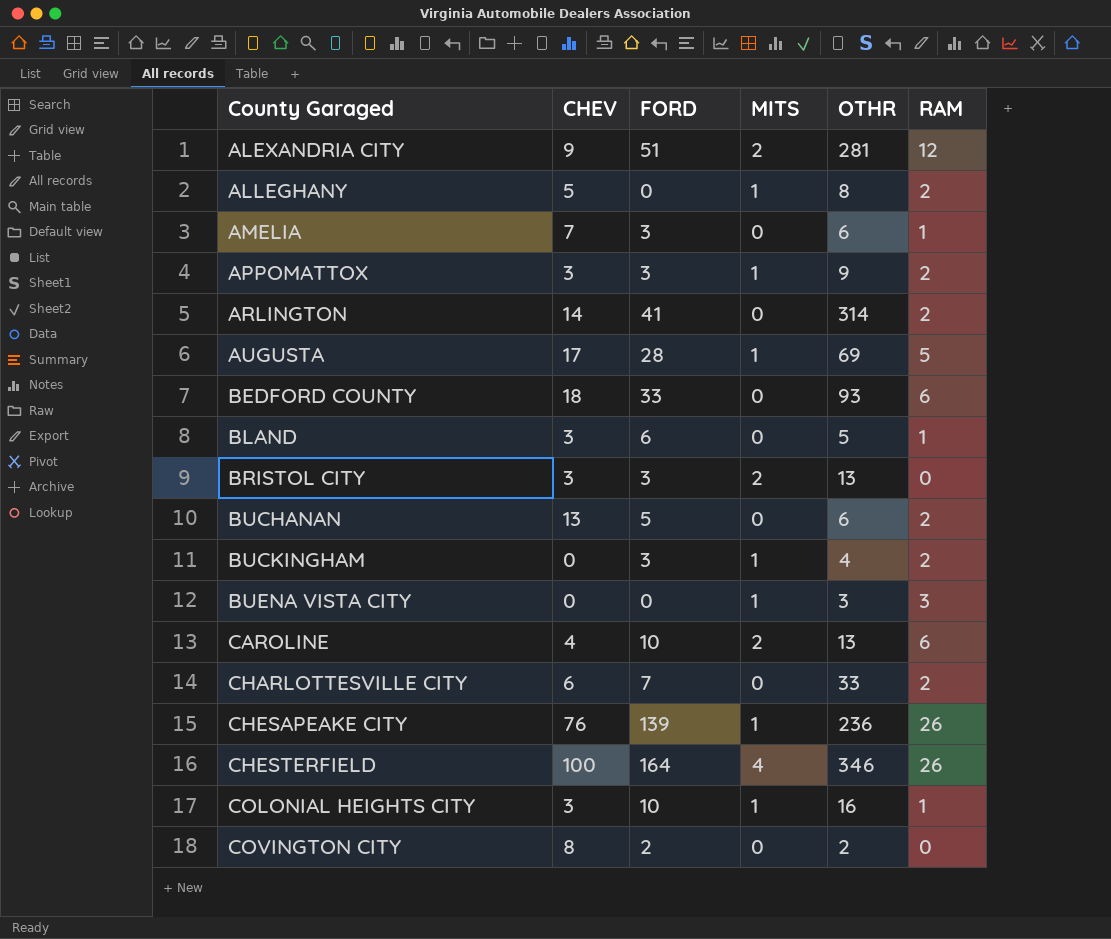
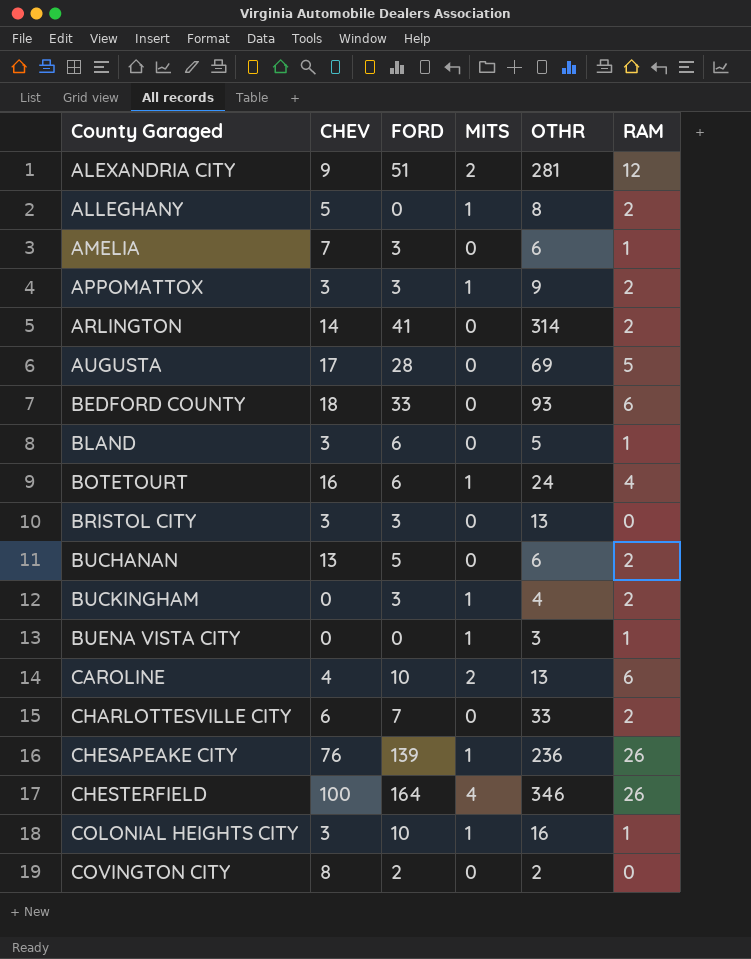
AUGUSTA | MITS: 1 -> 0
row BOTETOURT: none -> 16 | 6 | 1 | 24 | 4
BRISTOL CITY | MITS: 2 -> 0
BUENA VISTA CITY | RAM: 3 -> 1

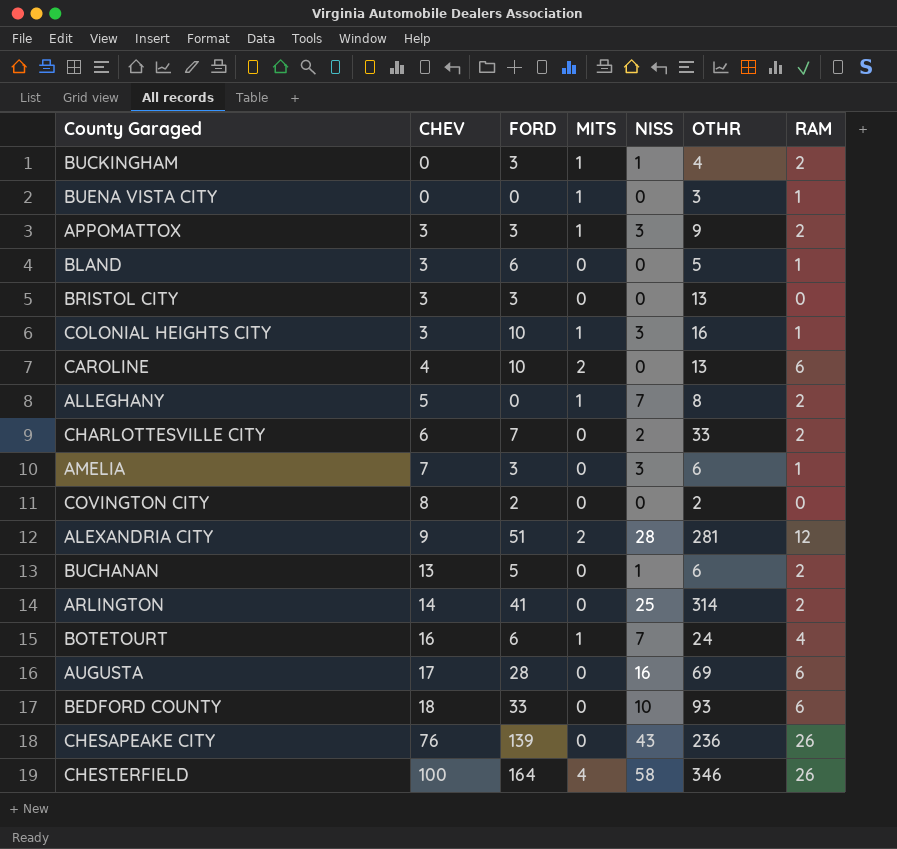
row order: County Garaged ascending -> CHEV ascending
column NISS | position: none -> 5
AUGUSTA | RAM: 5 -> 6
CHESAPEAKE CITY | MITS: 1 -> 0

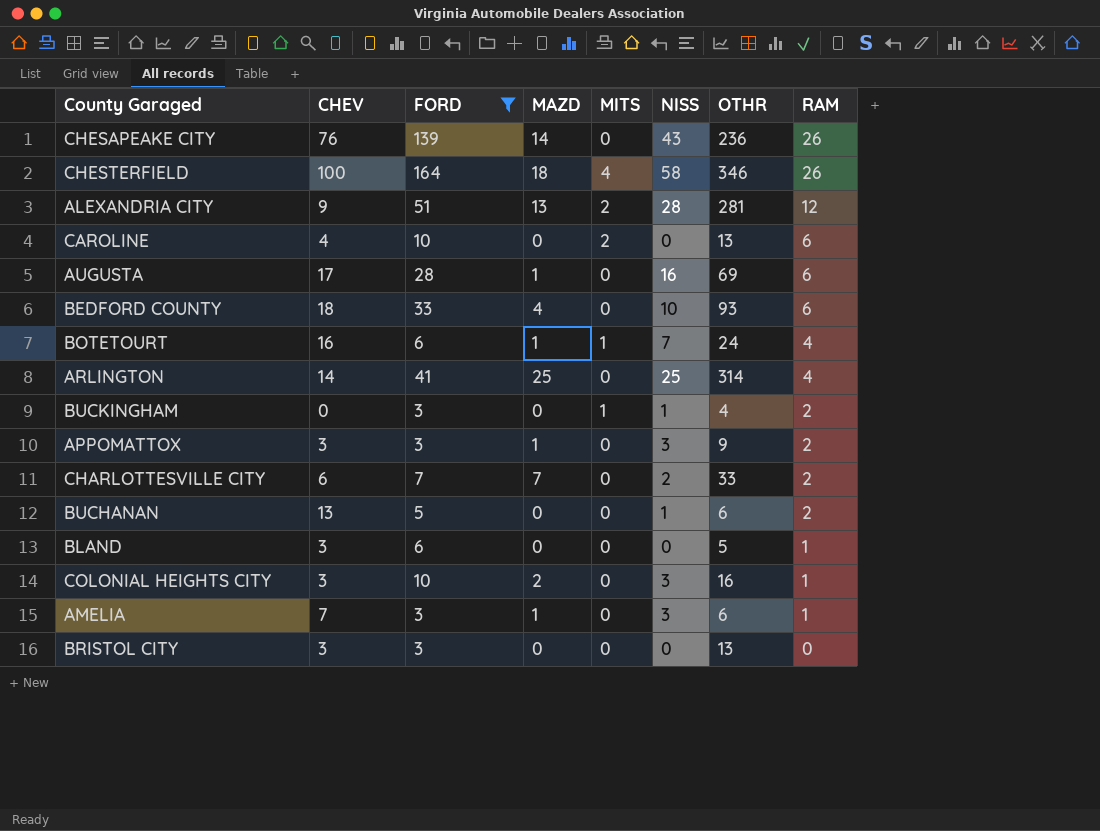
filter: none -> FORD >= 3
row order: CHEV ascending -> RAM descending
column MAZD | position: none -> 4
ARLINGTON | RAM: 2 -> 4
APPOMATTOX | MITS: 1 -> 0
COLONIAL HEIGHTS CITY | MITS: 1 -> 0

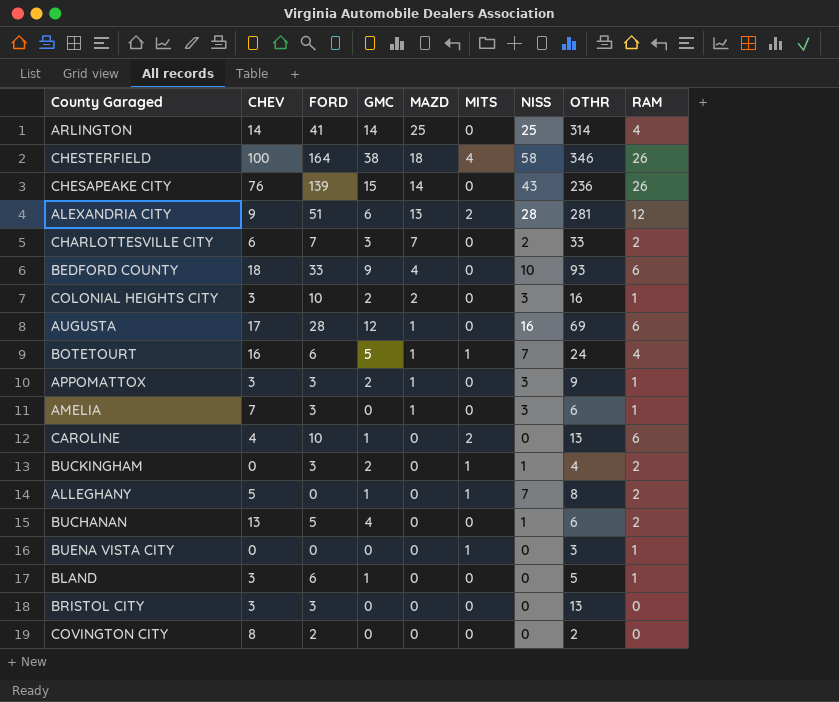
filter: FORD >= 3 -> none
row order: RAM descending -> MAZD descending
column GMC | position: none -> 4
APPOMATTOX | RAM: 2 -> 1

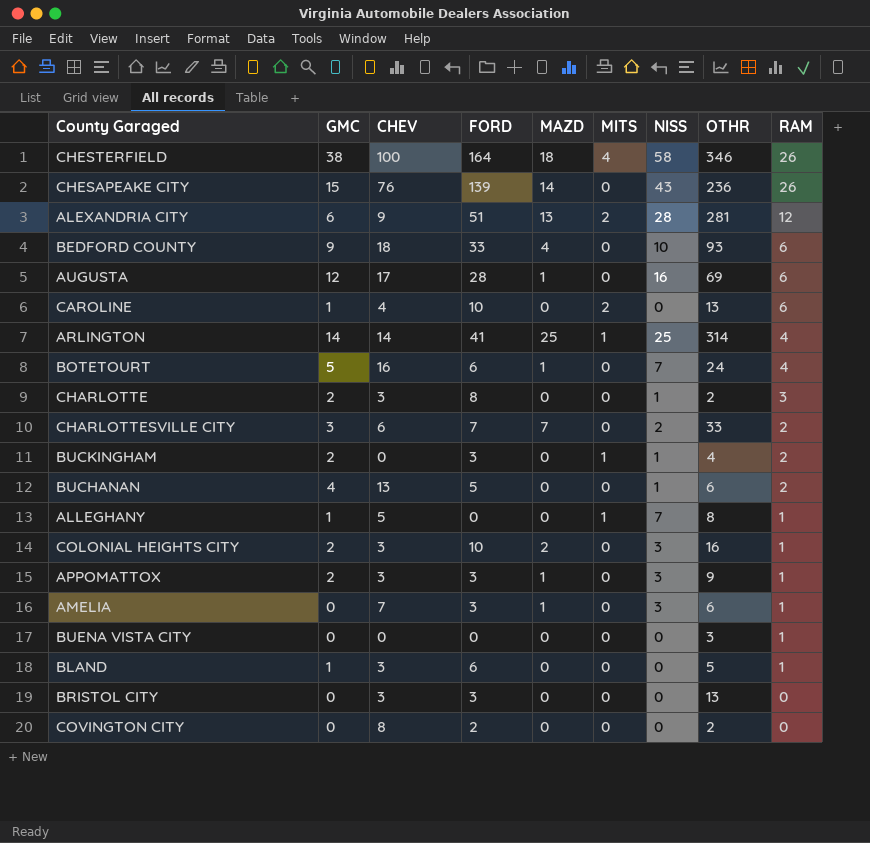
row order: MAZD descending -> RAM descending
column GMC | position: 4 -> 2
ARLINGTON | MITS: 0 -> 1
BOTETOURT | MITS: 1 -> 0
row CHARLOTTE: none -> 2 | 3 | 8 | 0 | 0 | 1 | 2 | 3
ALLEGHANY | RAM: 2 -> 1
BUENA VISTA CITY | MITS: 1 -> 0

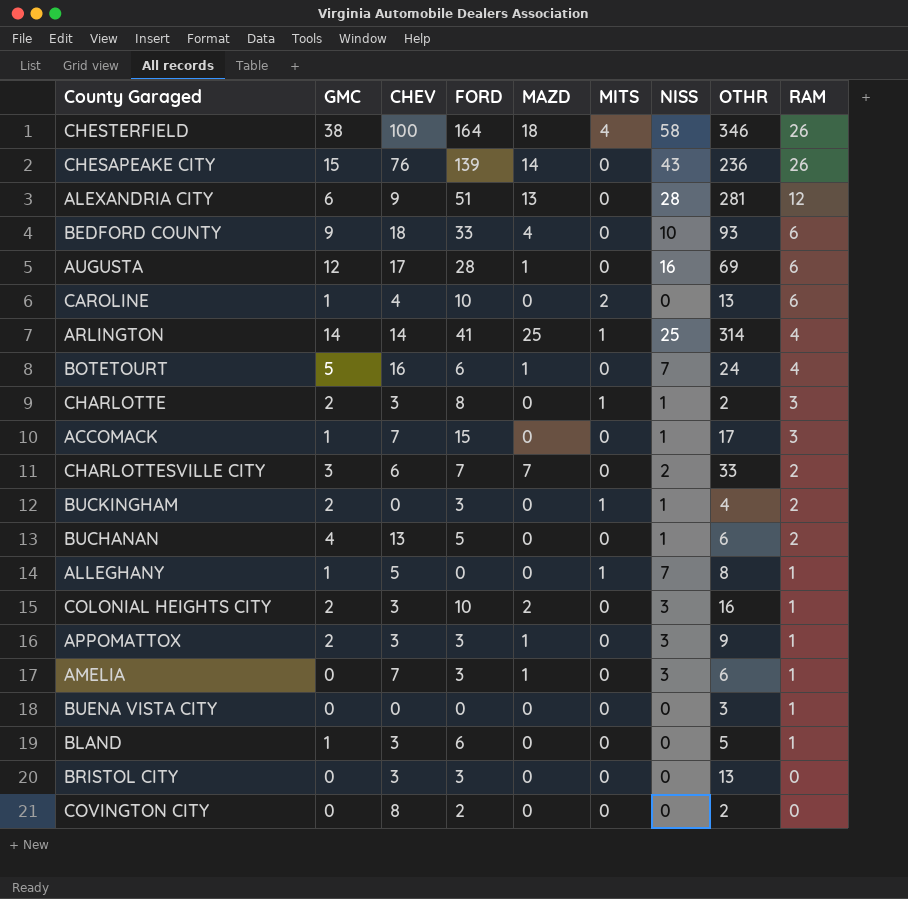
ALEXANDRIA CITY | MITS: 2 -> 0
CHARLOTTE | MITS: 0 -> 1
row ACCOMACK: none -> 1 | 7 | 15 | 0 | 0 | 1 | 17 | 3

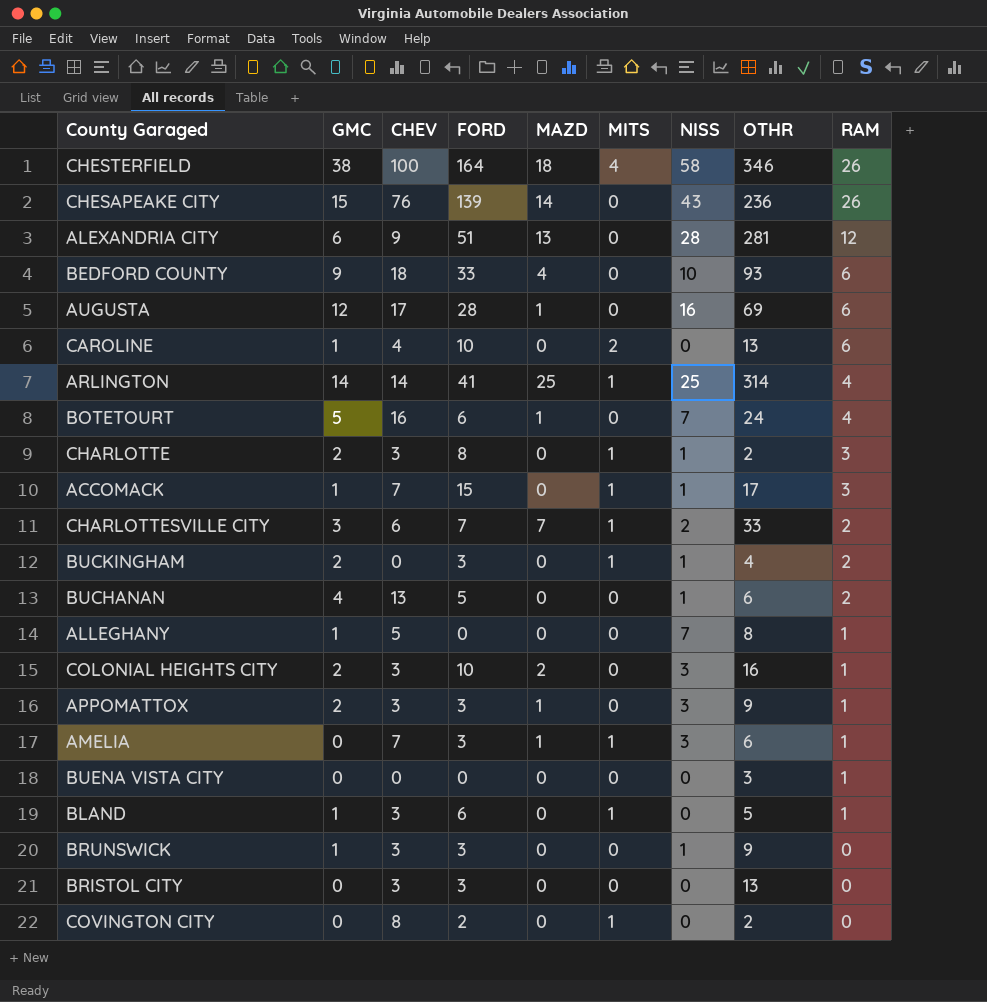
ACCOMACK | MITS: 0 -> 1
CHARLOTTESVILLE CITY | MITS: 0 -> 1
ALLEGHANY | MITS: 1 -> 0
AMELIA | MITS: 0 -> 1
BLAND | MITS: 0 -> 1
row BRUNSWICK: none -> 1 | 3 | 3 | 0 | 0 | 1 | 9 | 0
COVINGTON CITY | MITS: 0 -> 1

